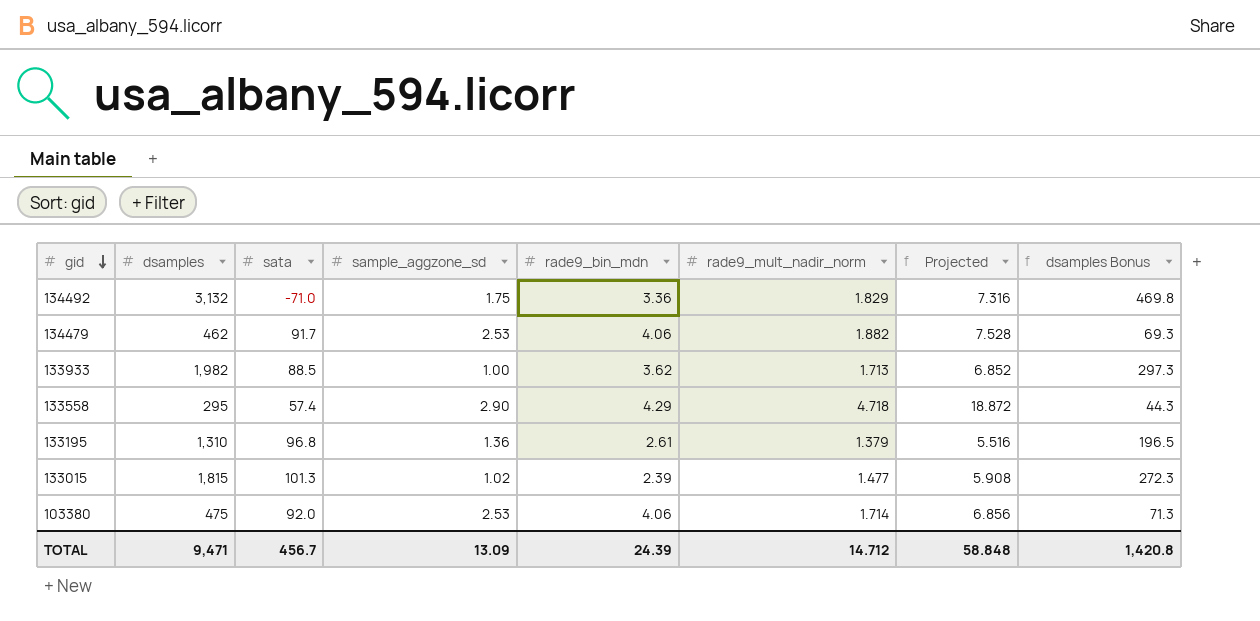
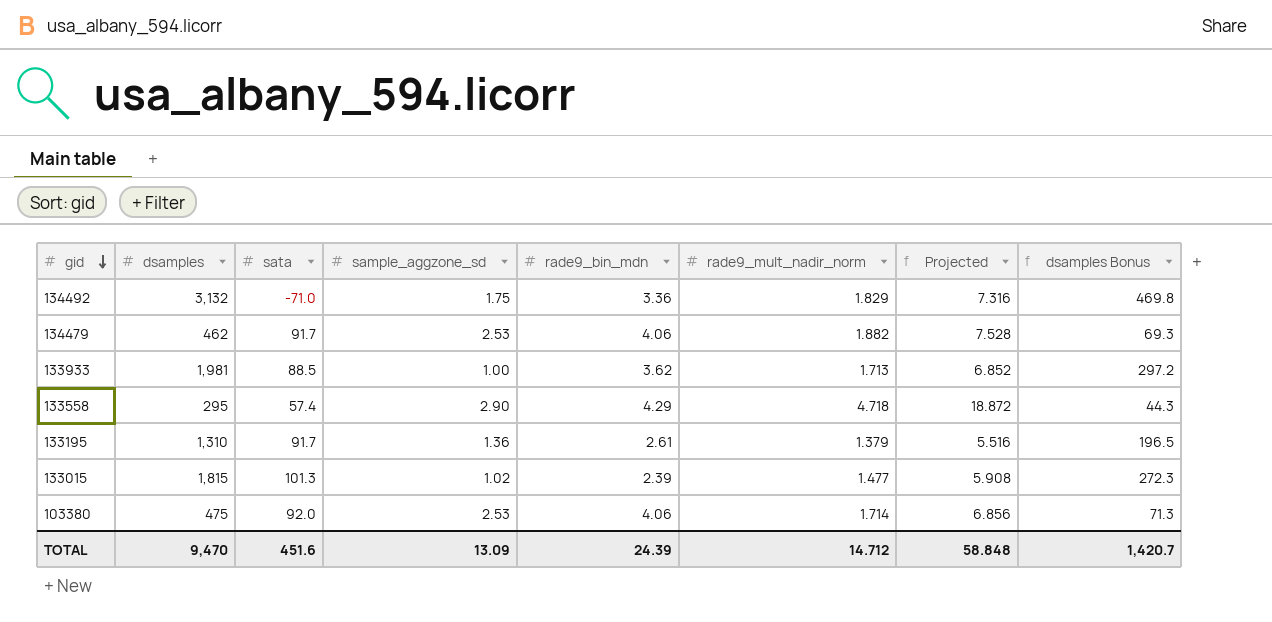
133933 | dsamples: 1,982 -> 1,981
133933 | dsamples Bonus: 297.3 -> 297.2
133195 | sata: 96.8 -> 91.7
TOTAL | dsamples: 9,471 -> 9,470
TOTAL | sata: 456.7 -> 451.6
TOTAL | dsamples Bonus: 1,420.8 -> 1,420.7

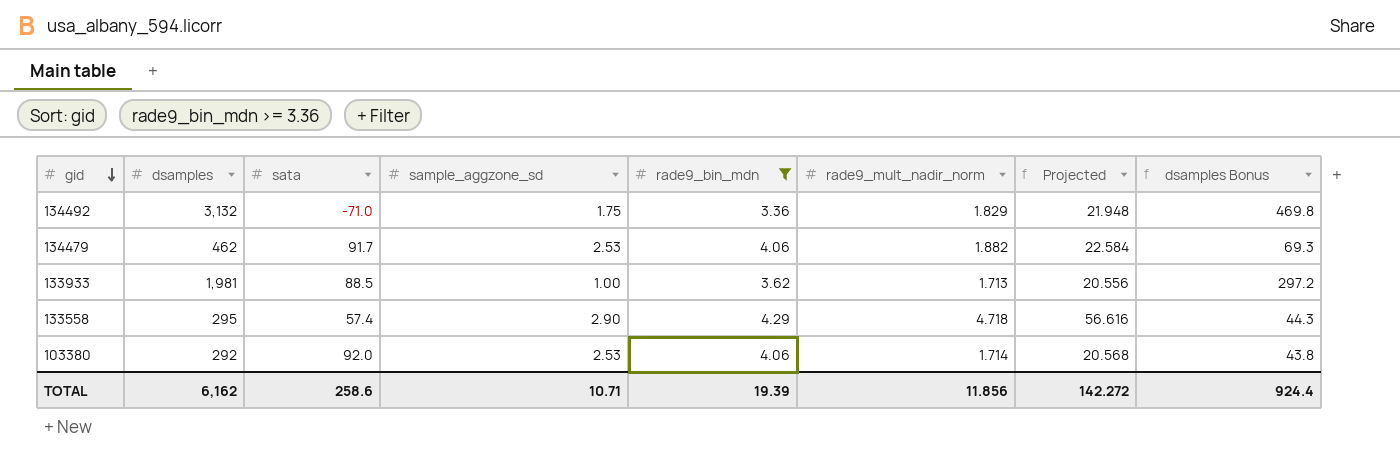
filter: none -> rade9_bin_mdn >= 3.36
column Projected | formula: [rade9_mult_nadir_norm] * 4 -> [rade9_mult_nadir_norm] * 12
103380 | dsamples: 475 -> 292
103380 | dsamples Bonus: 71.3 -> 43.8
TOTAL | dsamples: 9,470 -> 6,162
TOTAL | sata: 451.6 -> 258.6
TOTAL | sample_aggzone_sd: 13.09 -> 10.71
TOTAL | rade9_bin_mdn: 24.39 -> 19.39
TOTAL | rade9_mult_nadir_norm: 14.712 -> 11.856
TOTAL | Projected: 58.848 -> 142.272
TOTAL | dsamples Bonus: 1,420.7 -> 924.4

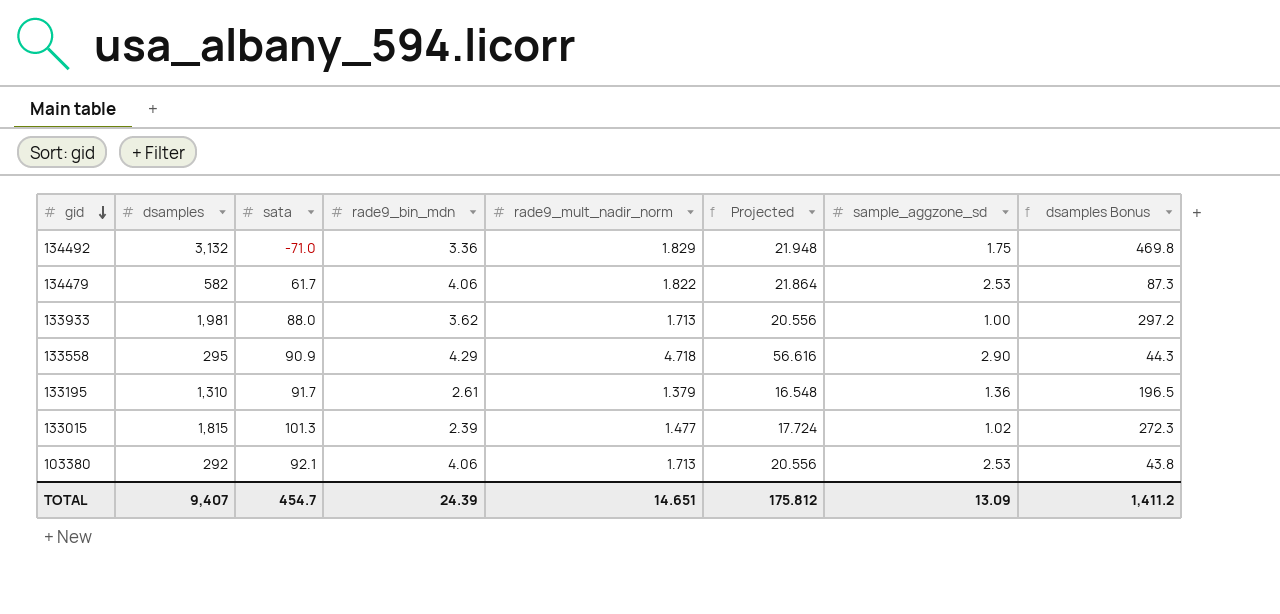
filter: rade9_bin_mdn >= 3.36 -> none
column sample_aggzone_sd | position: 4 -> 7
134479 | dsamples: 462 -> 582
134479 | sata: 91.7 -> 61.7
134479 | rade9_mult_nadir_norm: 1.882 -> 1.822
134479 | Projected: 22.584 -> 21.864
134479 | dsamples Bonus: 69.3 -> 87.3
133933 | sata: 88.5 -> 88.0
133558 | sata: 57.4 -> 90.9
103380 | sata: 92.0 -> 92.1
103380 | rade9_mult_nadir_norm: 1.714 -> 1.713
103380 | Projected: 20.568 -> 20.556
TOTAL | dsamples: 6,162 -> 9,407
TOTAL | sata: 258.6 -> 454.7
TOTAL | rade9_bin_mdn: 19.39 -> 24.39
TOTAL | rade9_mult_nadir_norm: 11.856 -> 14.651
TOTAL | Projected: 142.272 -> 175.812
TOTAL | sample_aggzone_sd: 10.71 -> 13.09
TOTAL | dsamples Bonus: 924.4 -> 1,411.2

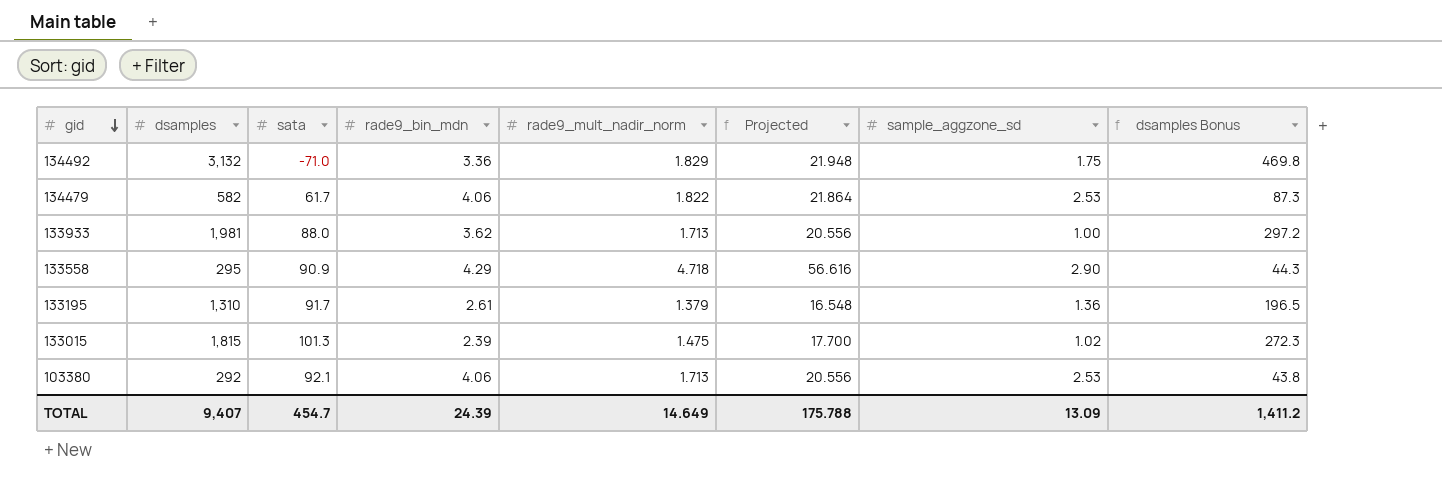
133015 | rade9_mult_nadir_norm: 1.477 -> 1.475
133015 | Projected: 17.724 -> 17.700
TOTAL | rade9_mult_nadir_norm: 14.651 -> 14.649
TOTAL | Projected: 175.812 -> 175.788

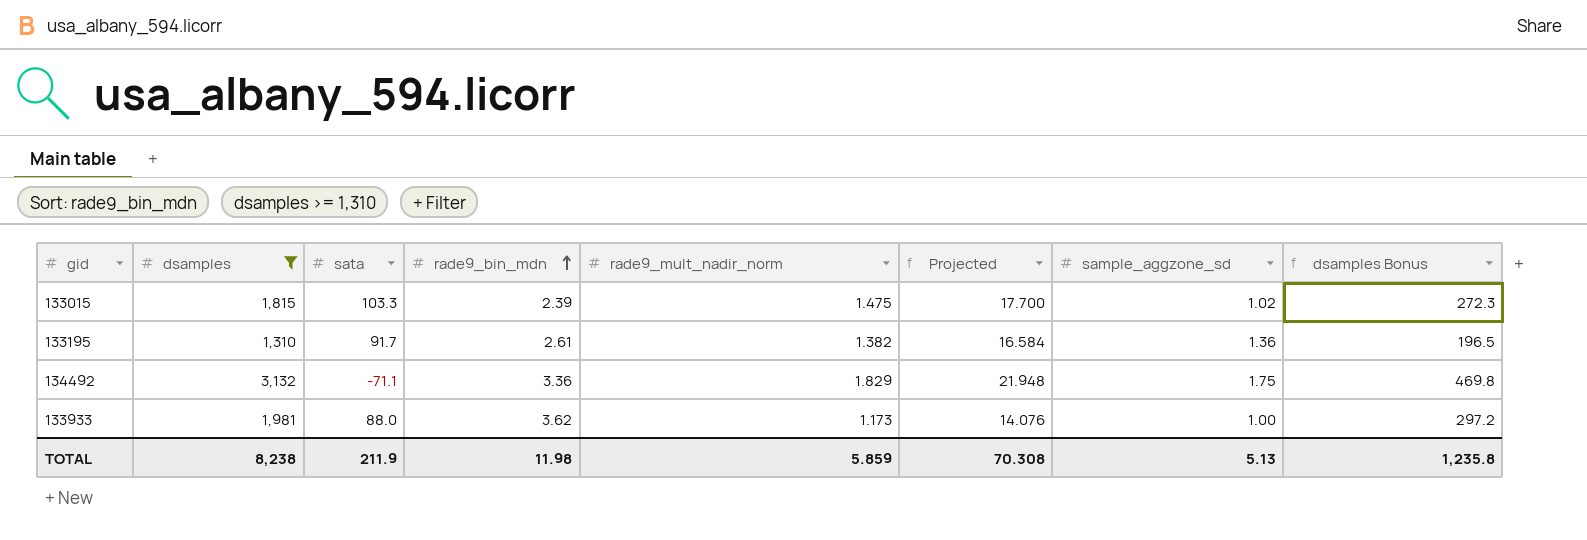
filter: none -> dsamples >= 1,310
row order: gid descending -> rade9_bin_mdn ascending
133015 | sata: 101.3 -> 103.3
133195 | rade9_mult_nadir_norm: 1.379 -> 1.382
133195 | Projected: 16.548 -> 16.584
134492 | sata: -71.0 -> -71.1
133933 | rade9_mult_nadir_norm: 1.713 -> 1.173
133933 | Projected: 20.556 -> 14.076
TOTAL | dsamples: 9,407 -> 8,238
TOTAL | sata: 454.7 -> 211.9
TOTAL | rade9_bin_mdn: 24.39 -> 11.98
TOTAL | rade9_mult_nadir_norm: 14.649 -> 5.859
TOTAL | Projected: 175.788 -> 70.308
TOTAL | sample_aggzone_sd: 13.09 -> 5.13
TOTAL | dsamples Bonus: 1,411.2 -> 1,235.8

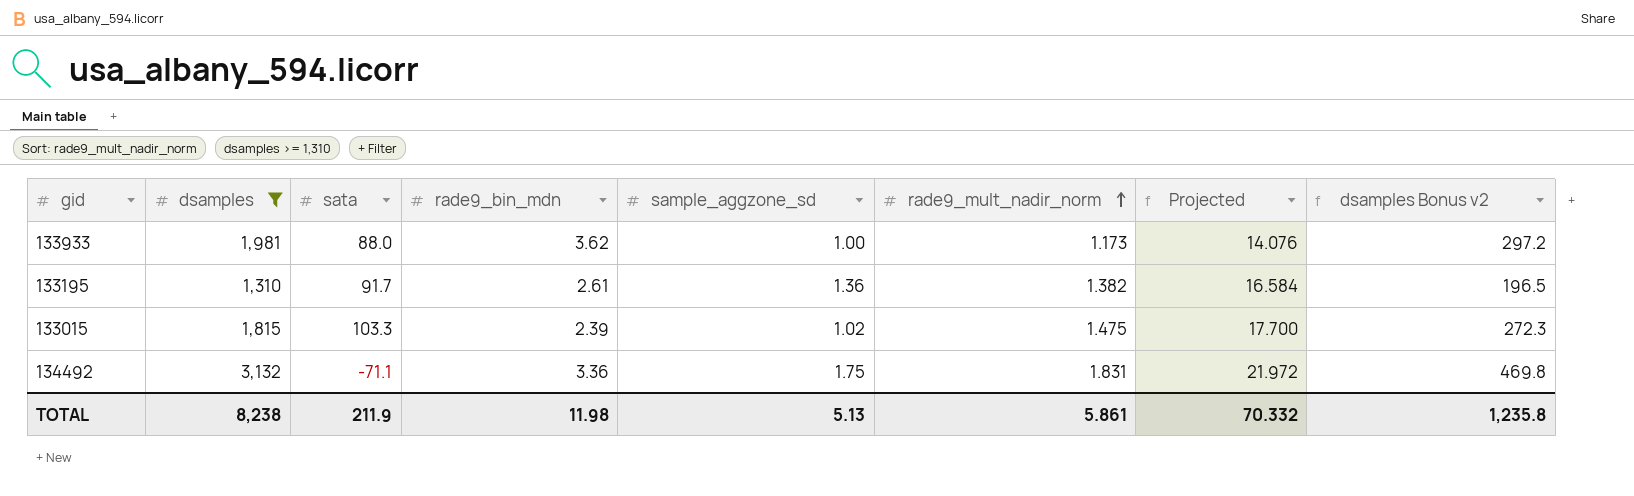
row order: rade9_bin_mdn ascending -> rade9_mult_nadir_norm ascending
column sample_aggzone_sd | position: 7 -> 5
column name: dsamples Bonus -> dsamples Bonus v2
134492 | rade9_mult_nadir_norm: 1.829 -> 1.831
134492 | Projected: 21.948 -> 21.972
TOTAL | rade9_mult_nadir_norm: 5.859 -> 5.861
TOTAL | Projected: 70.308 -> 70.332

